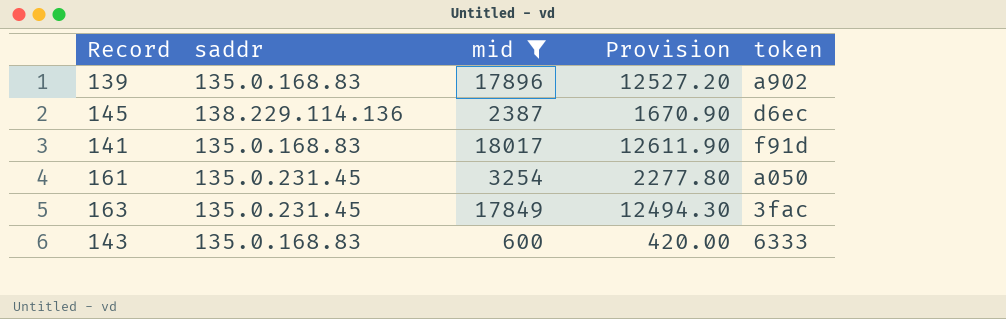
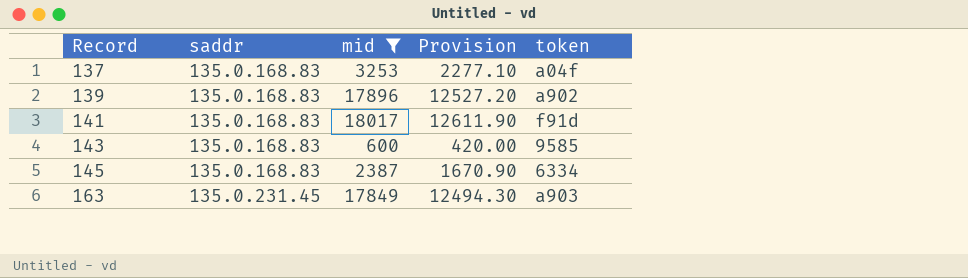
row order: none -> Record ascending
row 161: 135.0.231.45 | 3254 | 2277.80 | a050 -> none
row 137: none -> 135.0.168.83 | 3253 | 2277.10 | a04f
143 | token: 6333 -> 9585
145 | saddr: 138.229.114.136 -> 135.0.168.83
145 | token: d6ec -> 6334
163 | token: 3fac -> a903

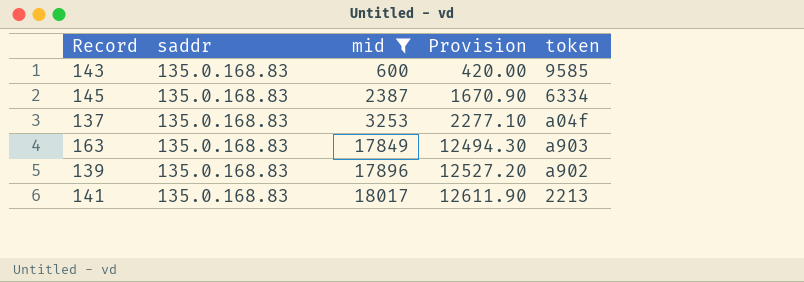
row order: Record ascending -> mid ascending
163 | saddr: 135.0.231.45 -> 135.0.168.83
141 | token: f91d -> 2213

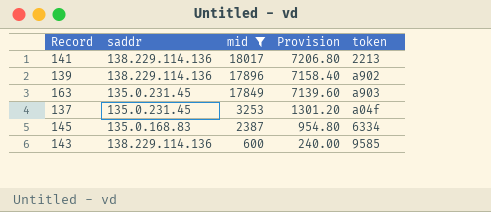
row order: mid ascending -> mid descending
column Provision | formula: [mid] * 0.7 -> [mid] * 0.4
141 | saddr: 135.0.168.83 -> 138.229.114.136
139 | saddr: 135.0.168.83 -> 138.229.114.136
163 | saddr: 135.0.168.83 -> 135.0.231.45
137 | saddr: 135.0.168.83 -> 135.0.231.45
143 | saddr: 135.0.168.83 -> 138.229.114.136

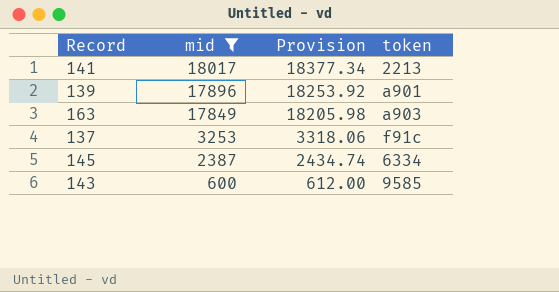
column saddr | position: 2 -> none
column Provision | formula: [mid] * 0.4 -> [mid] * 1.02
139 | token: a902 -> a901
137 | token: a04f -> f91c

